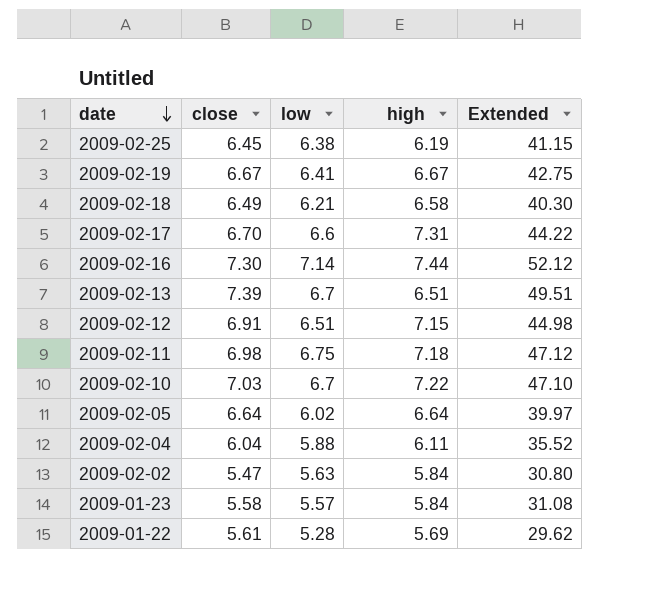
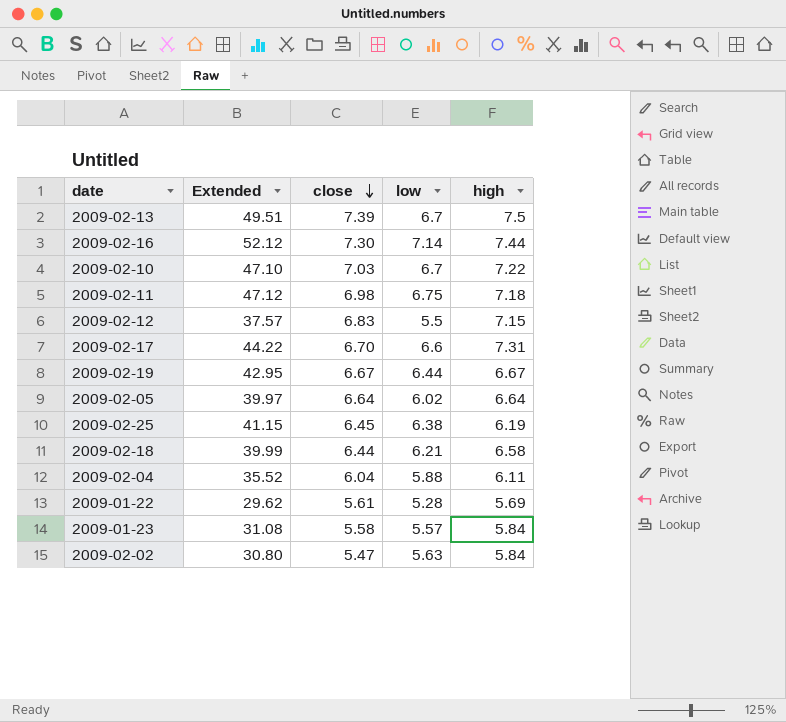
row order: date descending -> close descending
column Extended | position: 5 -> 2
2009-02-13 | high: 6.51 -> 7.5
2009-02-12 | Extended: 44.98 -> 37.57
2009-02-12 | close: 6.91 -> 6.83
2009-02-12 | low: 6.51 -> 5.5
2009-02-19 | Extended: 42.75 -> 42.95
2009-02-19 | low: 6.41 -> 6.44
2009-02-18 | Extended: 40.30 -> 39.99
2009-02-18 | close: 6.49 -> 6.44

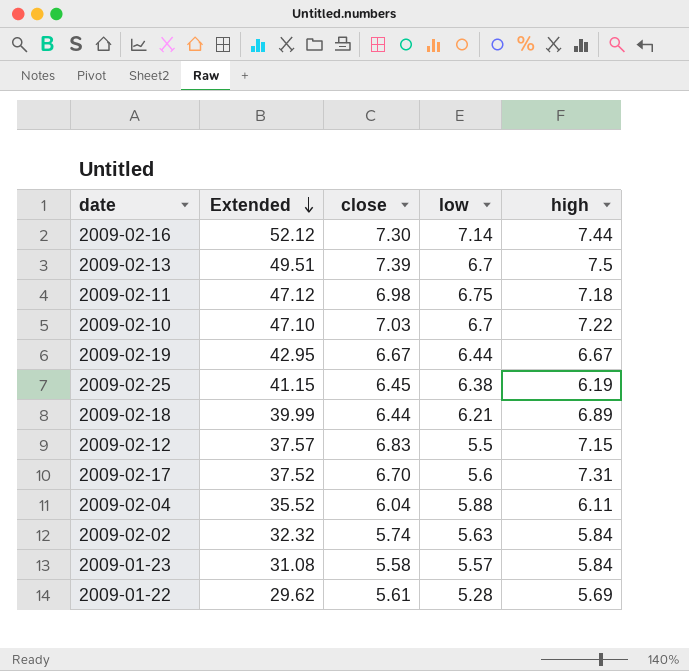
row order: close descending -> Extended descending
row 2009-02-05: 39.97 | 6.64 | 6.02 | 6.64 -> none
2009-02-18 | high: 6.58 -> 6.89
2009-02-17 | Extended: 44.22 -> 37.52
2009-02-17 | low: 6.6 -> 5.6
2009-02-02 | Extended: 30.80 -> 32.32
2009-02-02 | close: 5.47 -> 5.74

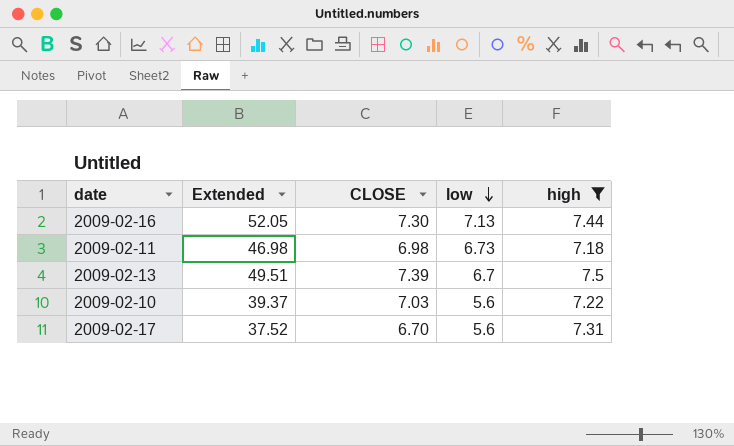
filter: none -> high >= 7.18
row order: Extended descending -> low descending
column name: close -> CLOSE
2009-02-16 | Extended: 52.12 -> 52.05
2009-02-16 | low: 7.14 -> 7.13
2009-02-11 | Extended: 47.12 -> 46.98
2009-02-11 | low: 6.75 -> 6.73
2009-02-10 | Extended: 47.10 -> 39.37
2009-02-10 | low: 6.7 -> 5.6

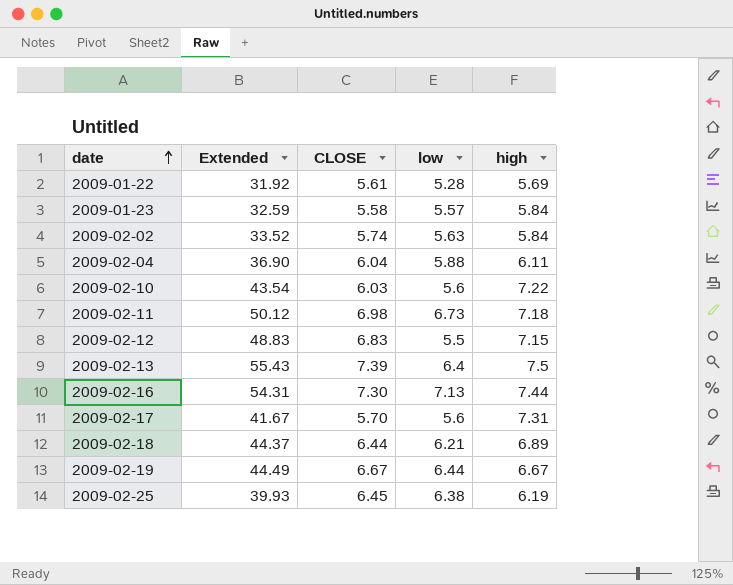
filter: high >= 7.18 -> none
row order: low descending -> date ascending
column Extended | formula: [CLOSE] * [low] -> [CLOSE] * [high]
2009-02-10 | CLOSE: 7.03 -> 6.03
2009-02-13 | low: 6.7 -> 6.4
2009-02-17 | CLOSE: 6.70 -> 5.70

